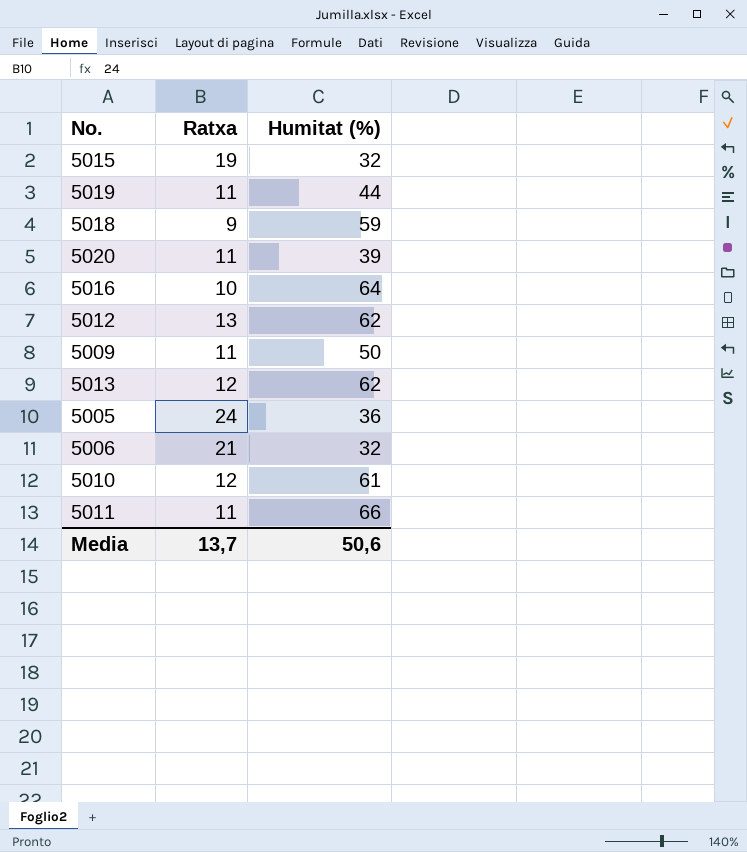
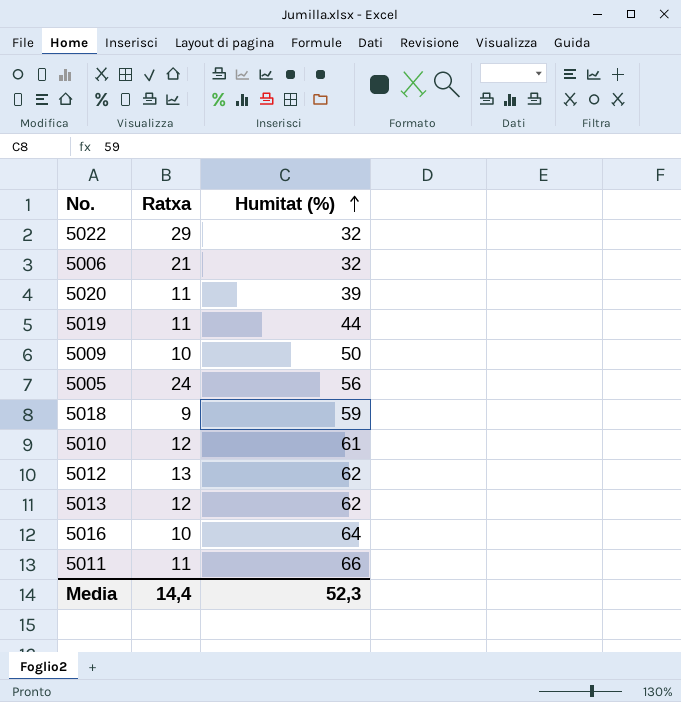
row order: none -> Humitat (%) ascending
row 5015: 19 | 32 -> none
row 5022: none -> 29 | 32
5009 | Ratxa: 11 -> 10
5005 | Humitat (%): 36 -> 56
Media | Ratxa: 13,7 -> 14,4
Media | Humitat (%): 50,6 -> 52,3

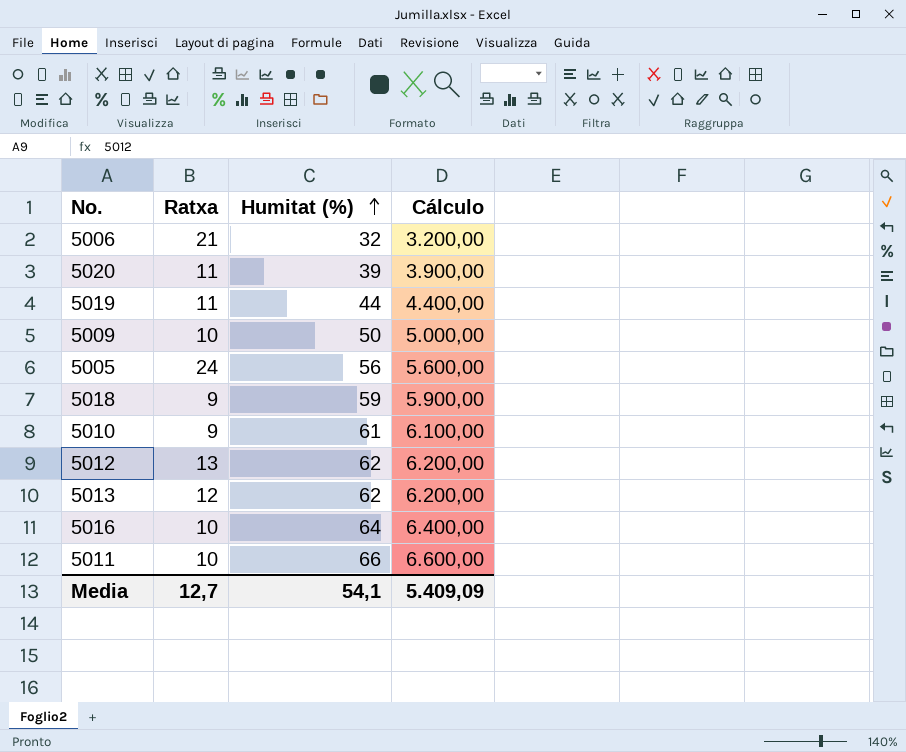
column Cálculo | formula: none -> [Humitat (%)] * 100
row 5022: 29 | 32 -> none
5010 | Ratxa: 12 -> 9
5011 | Ratxa: 11 -> 10
Media | Ratxa: 14,4 -> 12,7
Media | Humitat (%): 52,3 -> 54,1

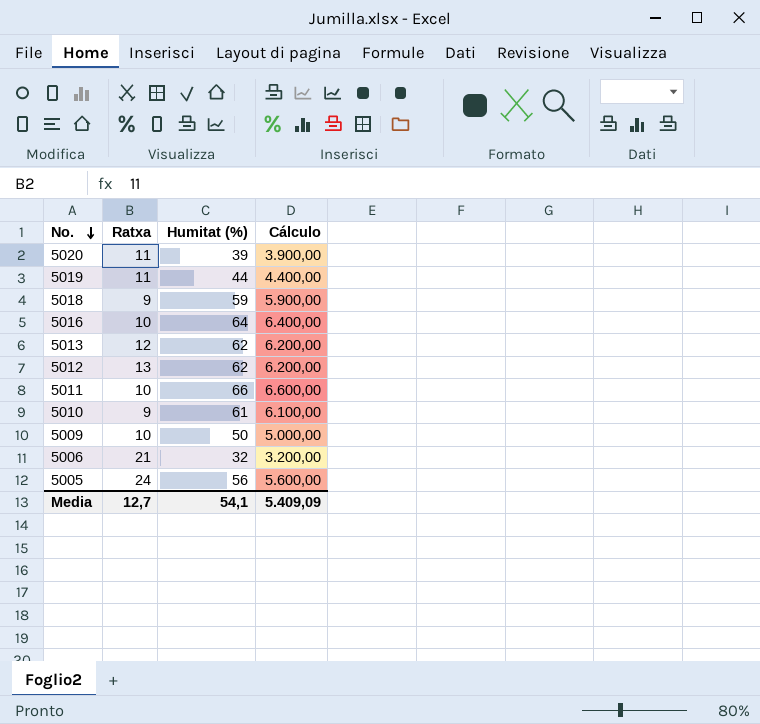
row order: Humitat (%) ascending -> No. descending

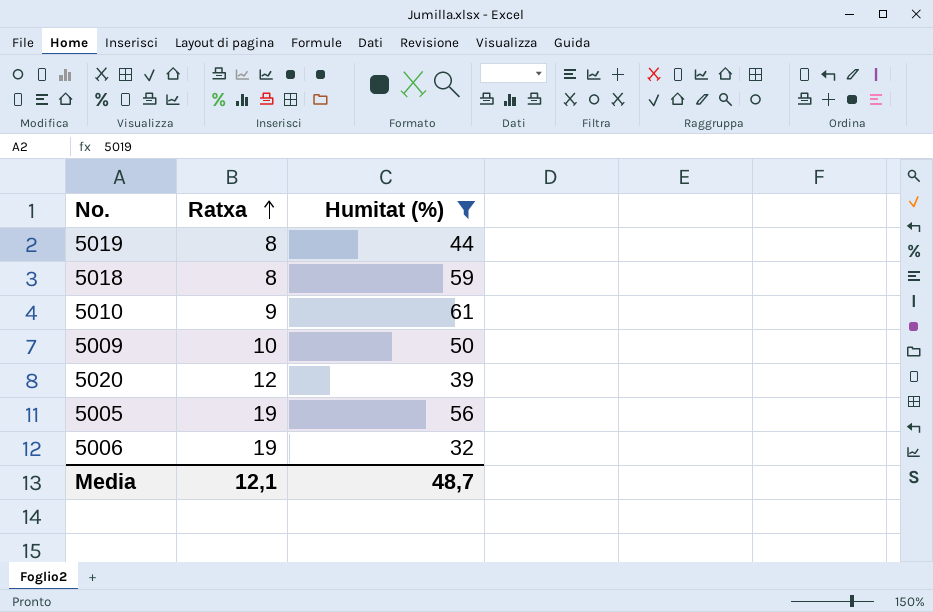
filter: none -> Humitat (%) <= 61
row order: No. descending -> Ratxa ascending
column Cálculo | formula: [Humitat (%)] * 100 -> none
5019 | Ratxa: 11 -> 8
5018 | Ratxa: 9 -> 8
5020 | Ratxa: 11 -> 12
5005 | Ratxa: 24 -> 19
5006 | Ratxa: 21 -> 19
Media | Ratxa: 12,7 -> 12,1
Media | Humitat (%): 54,1 -> 48,7

